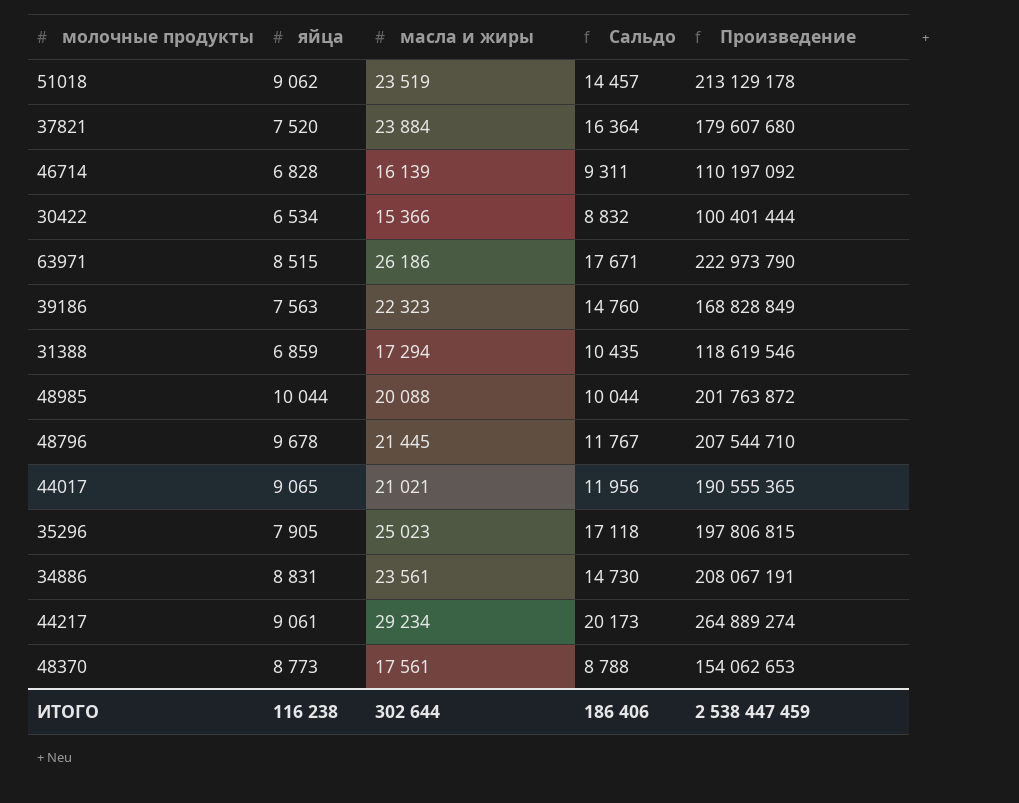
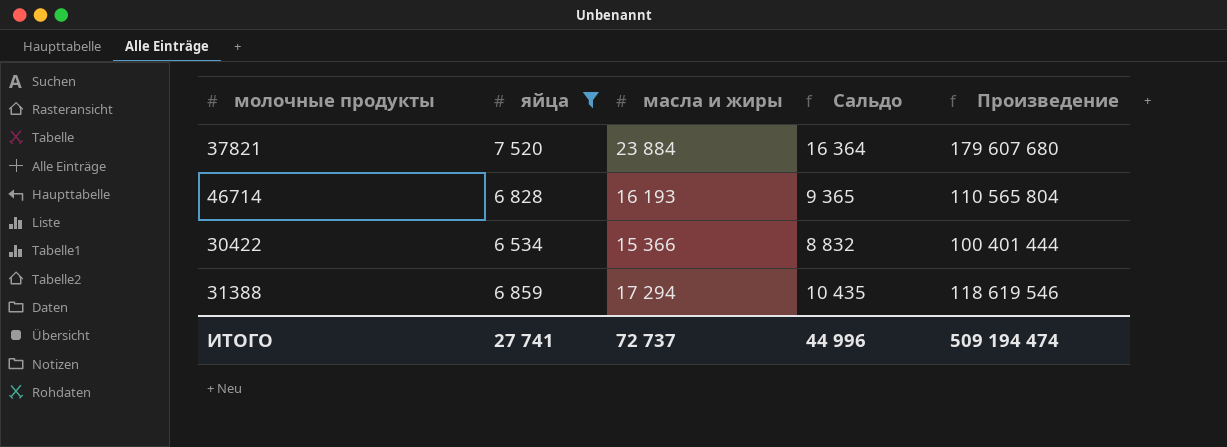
filter: none -> яйца <= 7 520
46714 | масла и жиры: 16 139 -> 16 193
46714 | Сальдо: 9 311 -> 9 365
46714 | Произведение: 110 197 092 -> 110 565 804
ИТОГО | яйца: 116 238 -> 27 741
ИТОГО | масла и жиры: 302 644 -> 72 737
ИТОГО | Сальдо: 186 406 -> 44 996
ИТОГО | Произведение: 2 538 447 459 -> 509 194 474

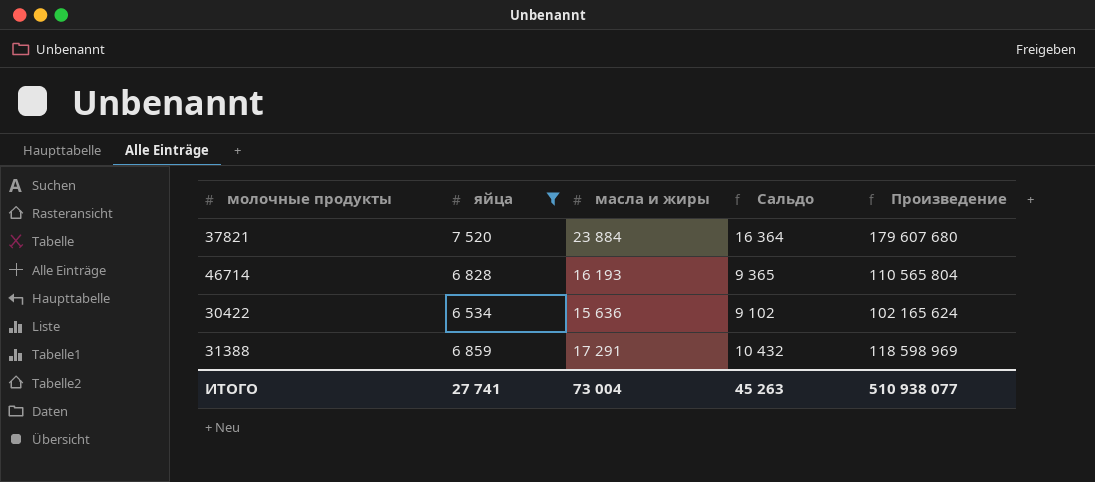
30422 | масла и жиры: 15 366 -> 15 636
30422 | Сальдо: 8 832 -> 9 102
30422 | Произведение: 100 401 444 -> 102 165 624
31388 | масла и жиры: 17 294 -> 17 291
31388 | Сальдо: 10 435 -> 10 432
31388 | Произведение: 118 619 546 -> 118 598 969
ИТОГО | масла и жиры: 72 737 -> 73 004
ИТОГО | Сальдо: 44 996 -> 45 263
ИТОГО | Произведение: 509 194 474 -> 510 938 077

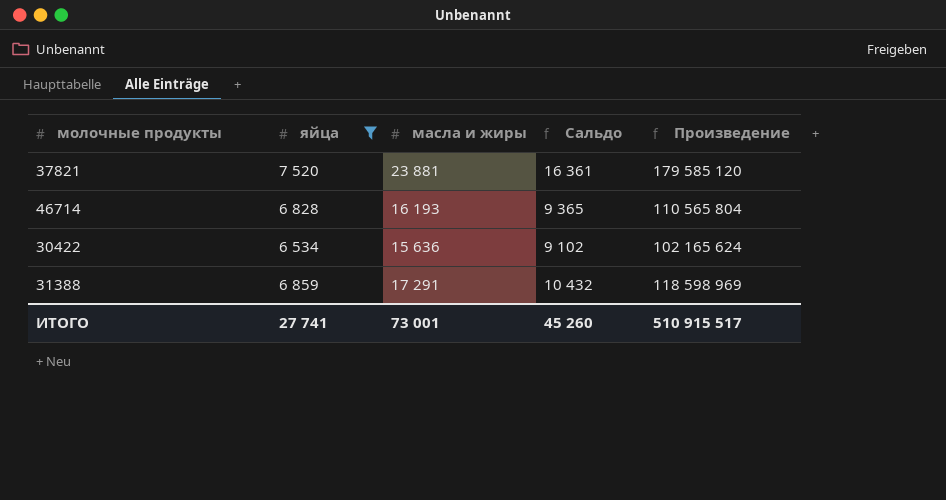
37821 | масла и жиры: 23 884 -> 23 881
37821 | Сальдо: 16 364 -> 16 361
37821 | Произведение: 179 607 680 -> 179 585 120
ИТОГО | масла и жиры: 73 004 -> 73 001
ИТОГО | Сальдо: 45 263 -> 45 260
ИТОГО | Произведение: 510 938 077 -> 510 915 517

